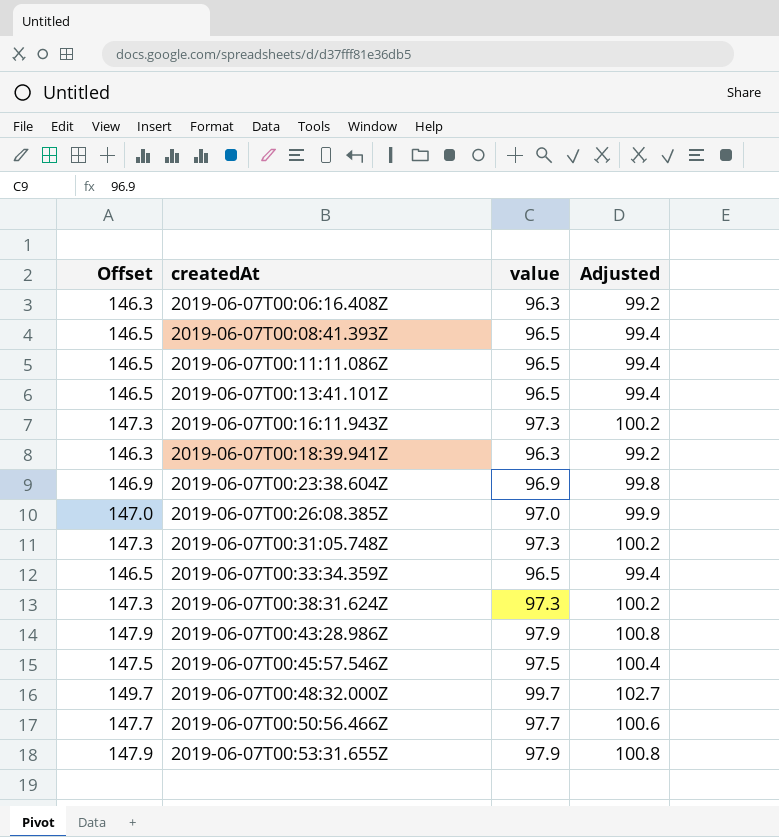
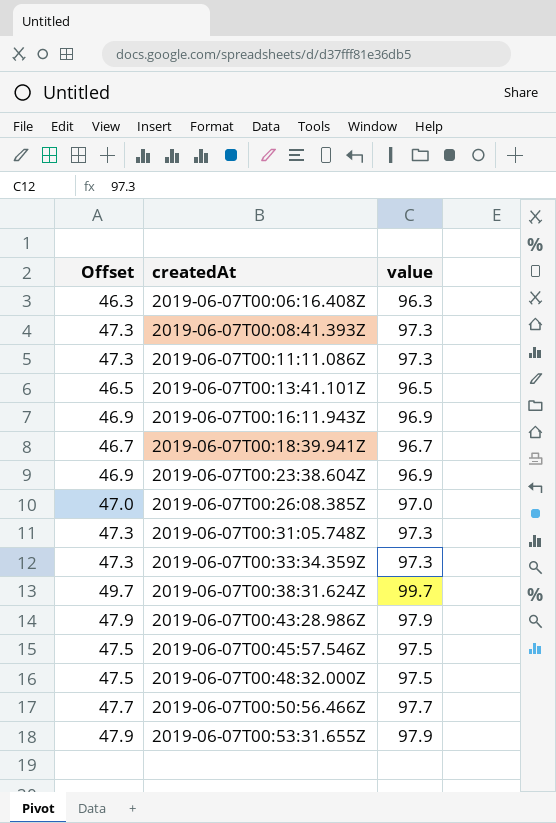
column Adjusted | formula: [value] * 1.03 -> none
column Offset | formula: [value] + 50 -> [value] - 50
2019-06-07T00:08:41.393Z | value: 96.5 -> 97.3
2019-06-07T00:11:11.086Z | value: 96.5 -> 97.3
2019-06-07T00:16:11.943Z | value: 97.3 -> 96.9
2019-06-07T00:18:39.941Z | value: 96.3 -> 96.7
2019-06-07T00:33:34.359Z | value: 96.5 -> 97.3
2019-06-07T00:38:31.624Z | value: 97.3 -> 99.7
2019-06-07T00:48:32.000Z | value: 99.7 -> 97.5

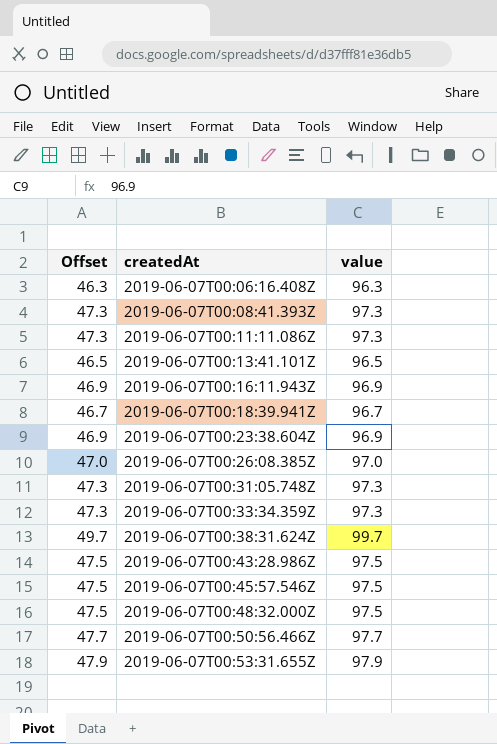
2019-06-07T00:43:28.986Z | Offset: 47.9 -> 47.5
2019-06-07T00:43:28.986Z | value: 97.9 -> 97.5

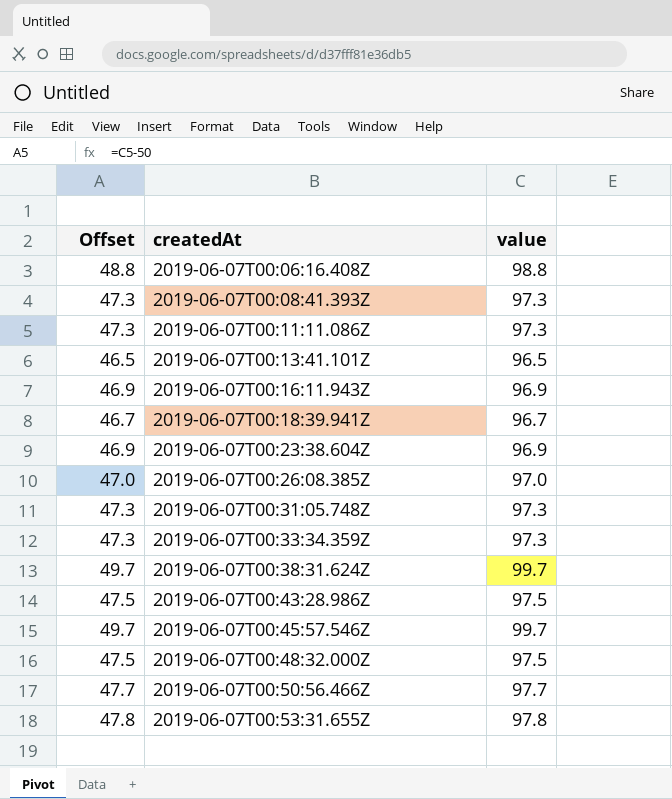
2019-06-07T00:06:16.408Z | Offset: 46.3 -> 48.8
2019-06-07T00:06:16.408Z | value: 96.3 -> 98.8
2019-06-07T00:45:57.546Z | Offset: 47.5 -> 49.7
2019-06-07T00:45:57.546Z | value: 97.5 -> 99.7
2019-06-07T00:53:31.655Z | Offset: 47.9 -> 47.8
2019-06-07T00:53:31.655Z | value: 97.9 -> 97.8

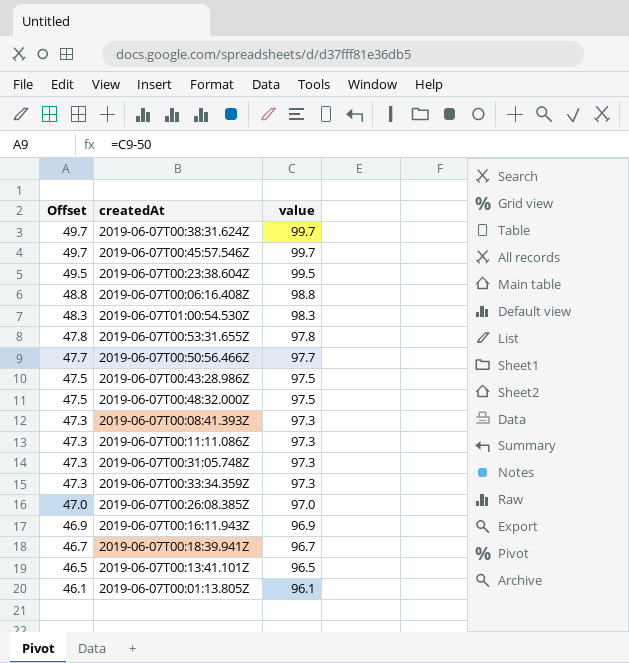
row order: createdAt ascending -> Offset descending
2019-06-07T00:23:38.604Z | Offset: 46.9 -> 49.5
2019-06-07T00:23:38.604Z | value: 96.9 -> 99.5
row 2019-06-07T01:00:54.530Z: none -> 48.3 | 98.3
row 2019-06-07T00:01:13.805Z: none -> 46.1 | 96.1

